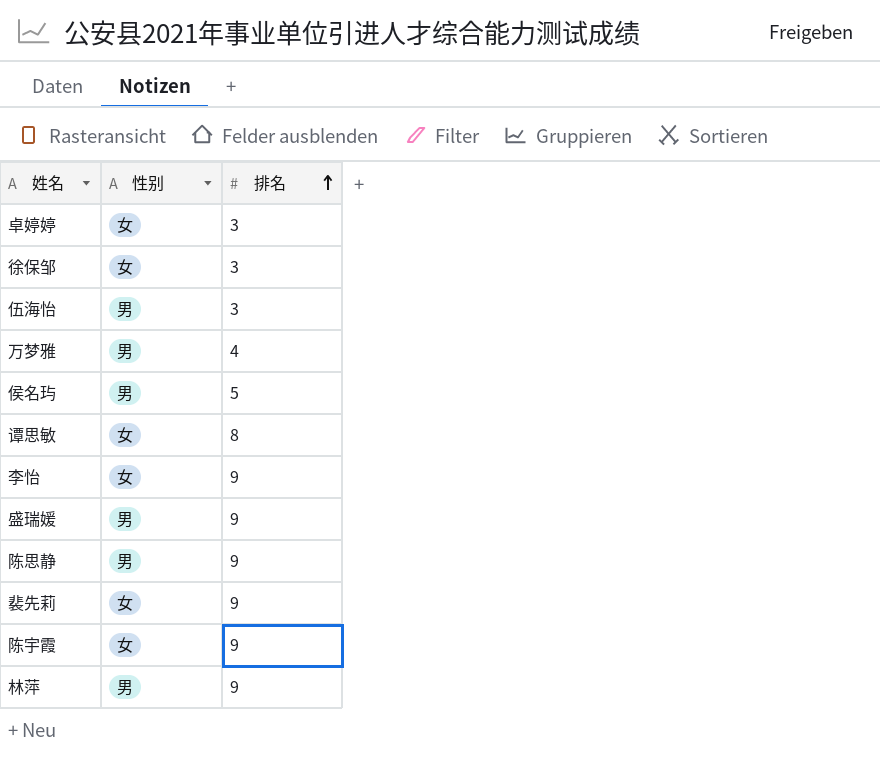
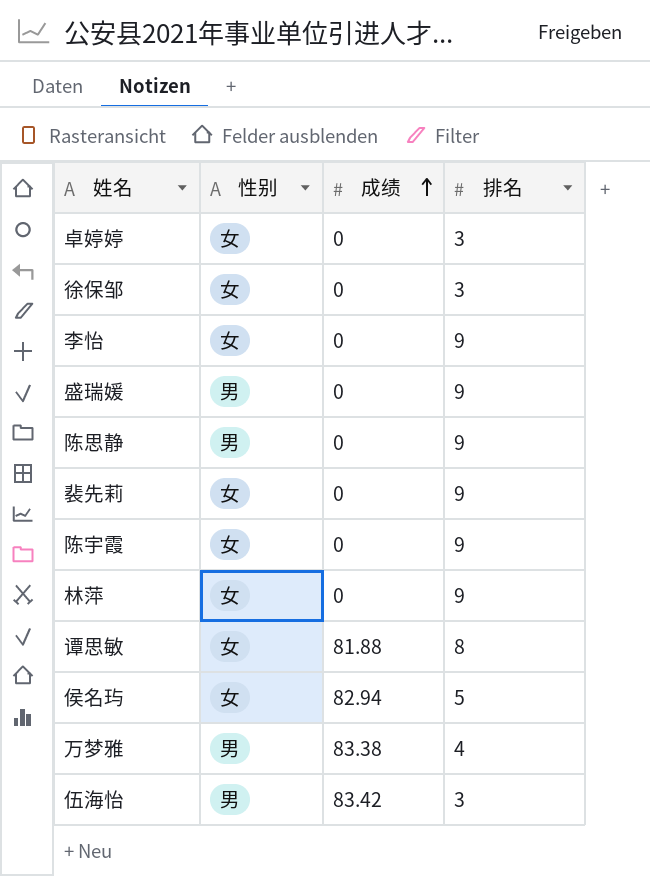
row order: 排名 ascending -> 成绩 ascending
column 成绩 | position: none -> 3
林萍 | 性别: 男 -> 女
侯名玙 | 性别: 男 -> 女

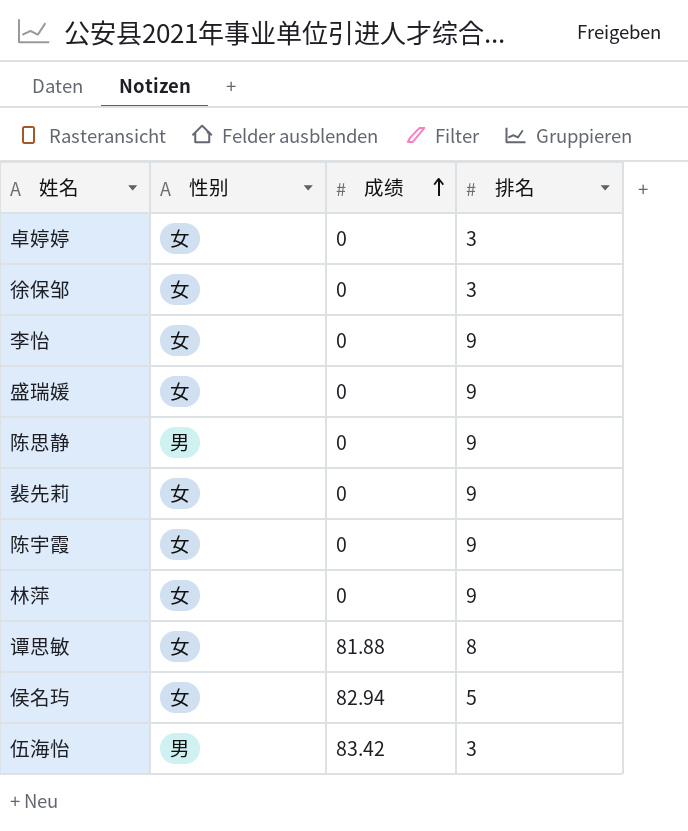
row 万梦雅: 男 | 83.38 | 4 -> none
盛瑞媛 | 性别: 男 -> 女

